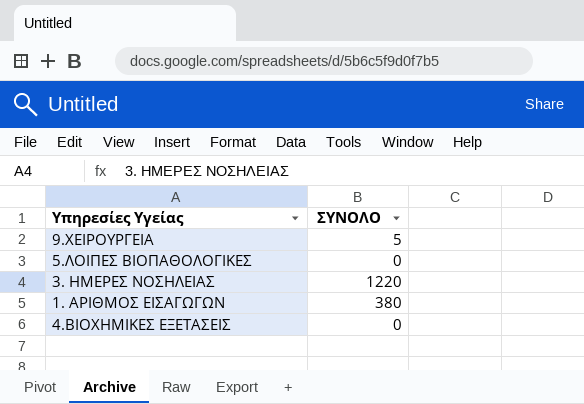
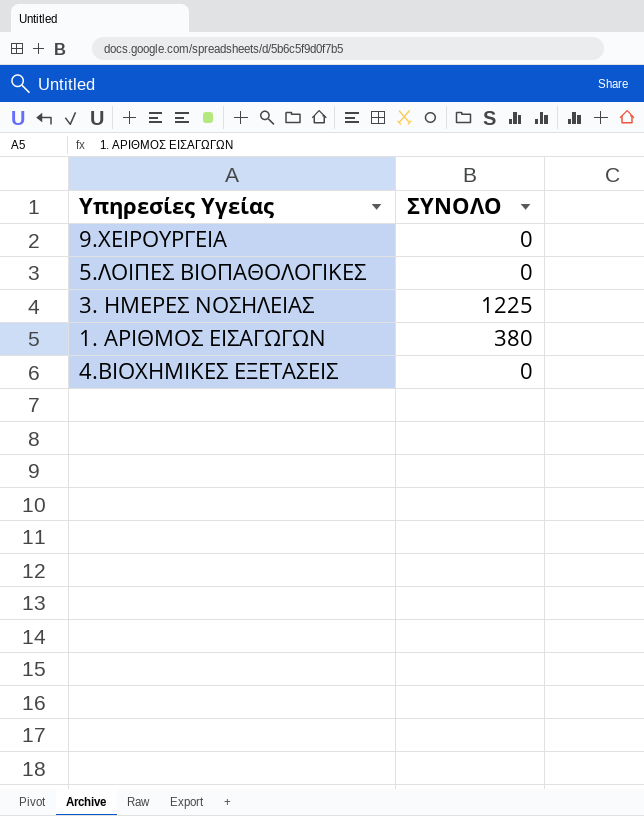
9.ΧΕΙΡΟΥΡΓΕΙΑ | ΣΥΝΟΛΟ: 5 -> 0
3. ΗΜΕΡΕΣ ΝΟΣΗΛΕΙΑΣ | ΣΥΝΟΛΟ: 1220 -> 1225

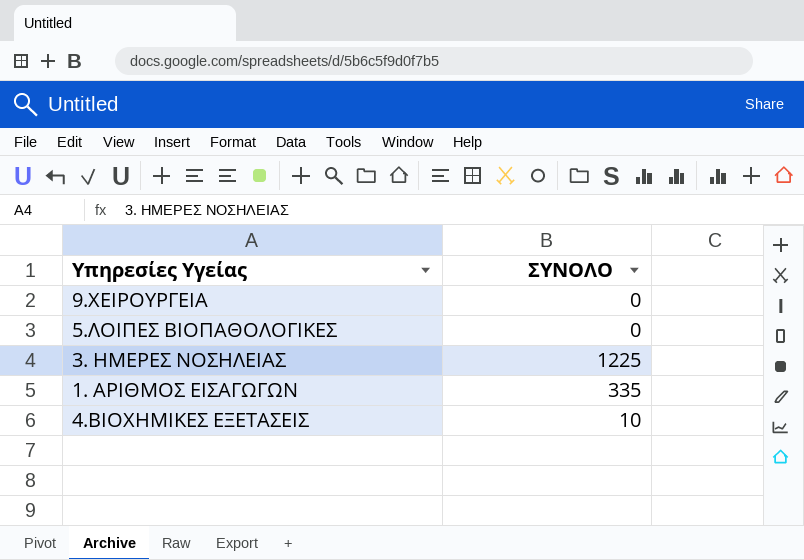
1. ΑΡΙΘΜΟΣ ΕΙΣΑΓΩΓΩΝ | ΣΥΝΟΛΟ: 380 -> 335
4.ΒΙΟΧΗΜΙΚΕΣ ΕΞΕΤΑΣΕΙΣ | ΣΥΝΟΛΟ: 0 -> 10

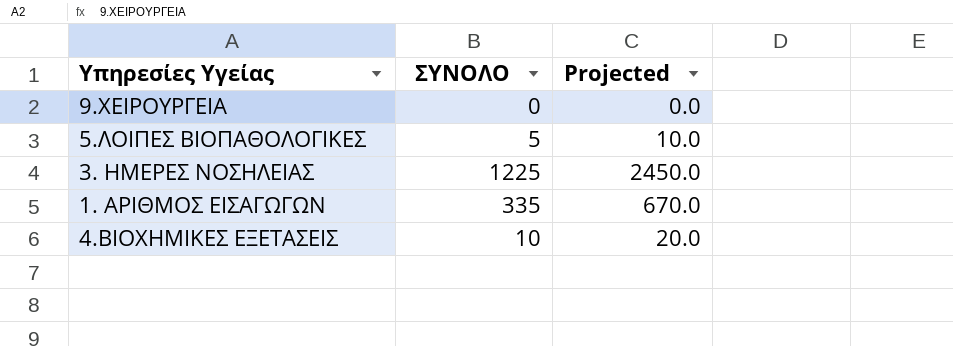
column Projected | formula: none -> [ΣΥΝΟΛΟ] * 2
5.ΛΟΙΠΕΣ ΒΙΟΠΑΘΟΛΟΓΙΚΕΣ | ΣΥΝΟΛΟ: 0 -> 5

